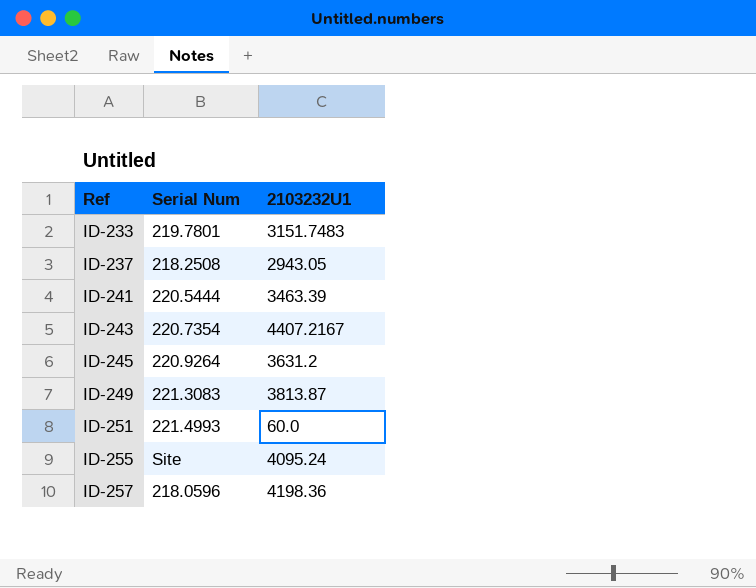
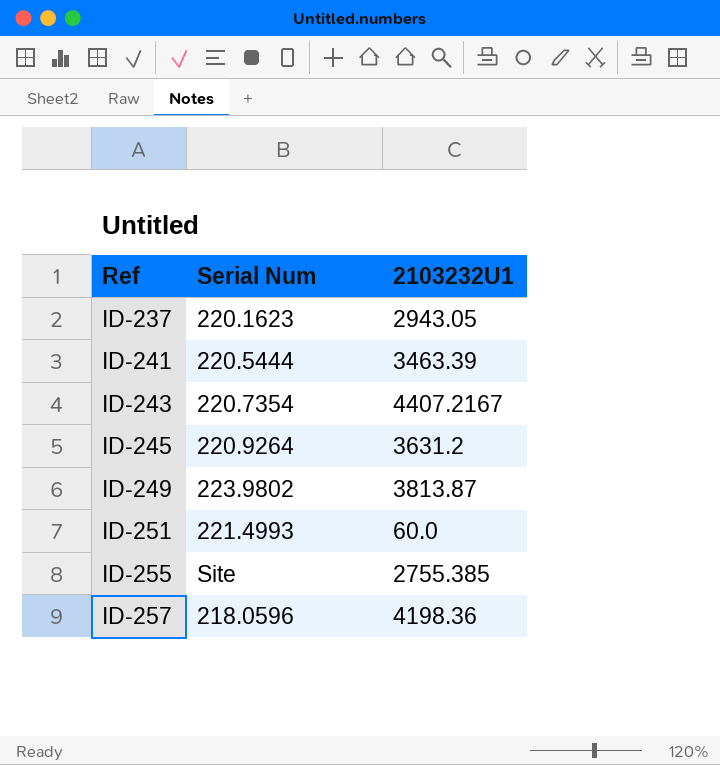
row ID-233: 219.7801 | 3151.7483 -> none
ID-237 | Serial Num: 218.2508 -> 220.1623
ID-249 | Serial Num: 221.3083 -> 223.9802
ID-255 | 2103232U1: 4095.24 -> 2755.385

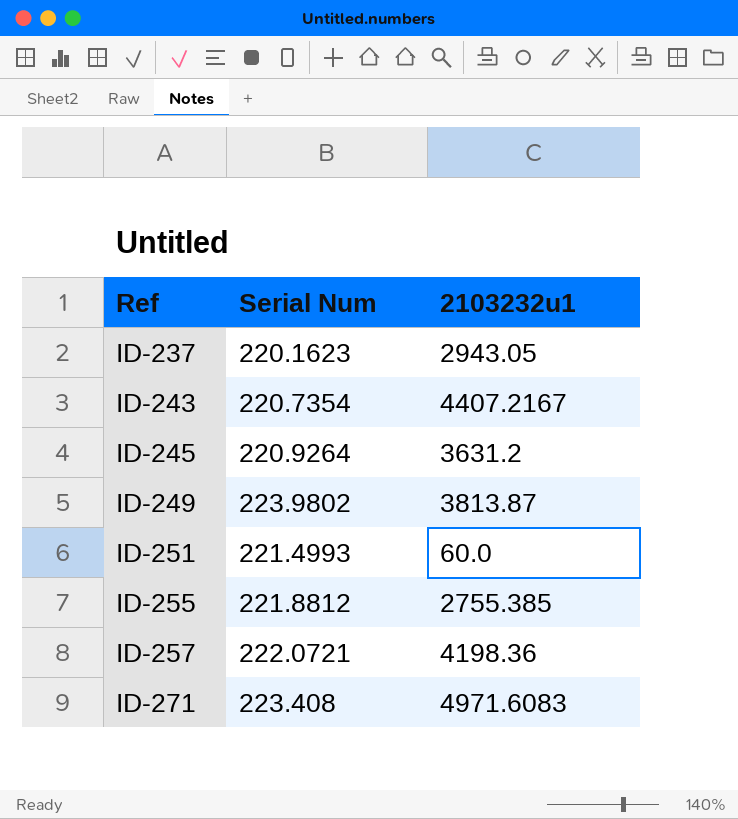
column name: 2103232U1 -> 2103232u1
row ID-241: 220.5444 | 3463.39 -> none
ID-255 | Serial Num: Site -> 221.8812
ID-257 | Serial Num: 218.0596 -> 222.0721
row ID-271: none -> 223.408 | 4971.6083

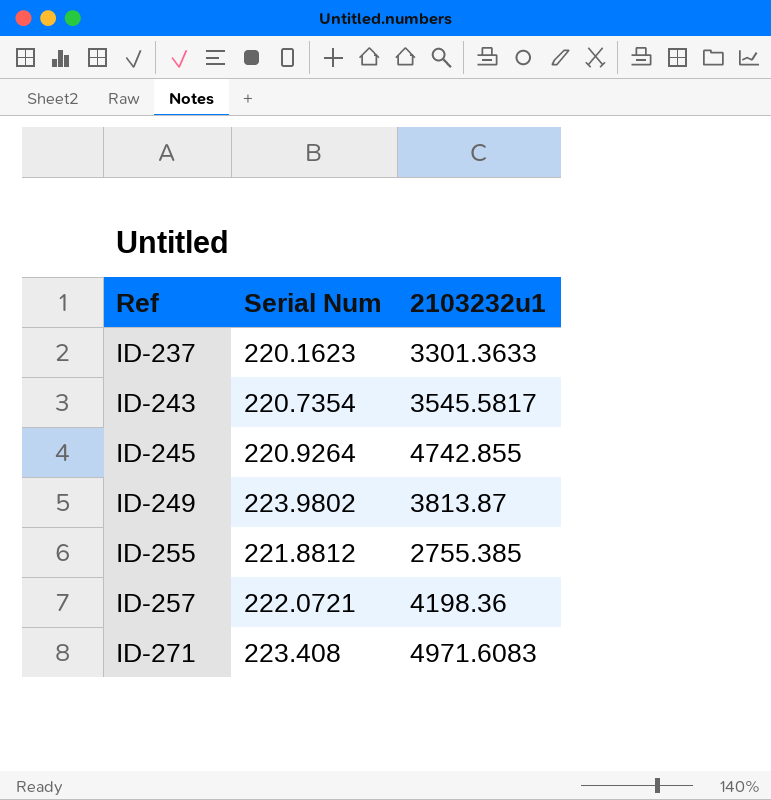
row ID-251: 221.4993 | 60.0 -> none
ID-237 | 2103232u1: 2943.05 -> 3301.3633
ID-243 | 2103232u1: 4407.2167 -> 3545.5817
ID-245 | 2103232u1: 3631.2 -> 4742.855

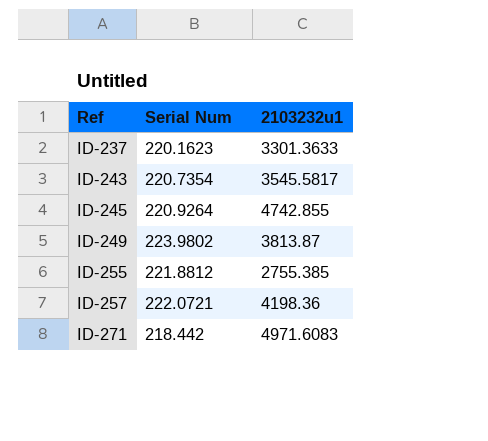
ID-271 | Serial Num: 223.408 -> 218.442

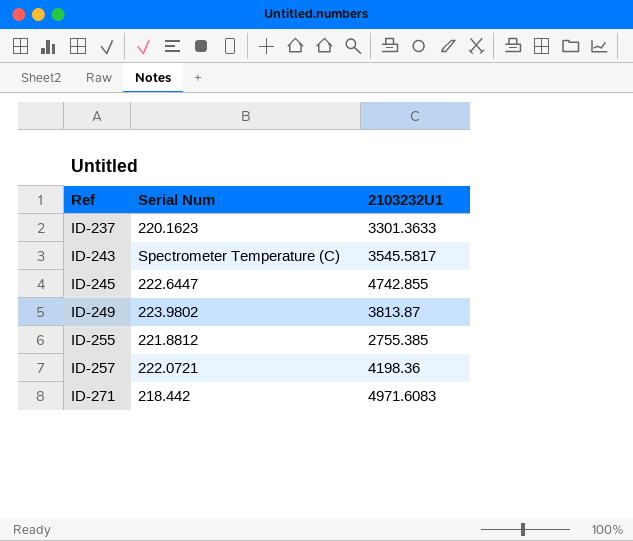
column name: 2103232u1 -> 2103232U1
ID-243 | Serial Num: 220.7354 -> Spectrometer Temperature (C)
ID-245 | Serial Num: 220.9264 -> 222.6447

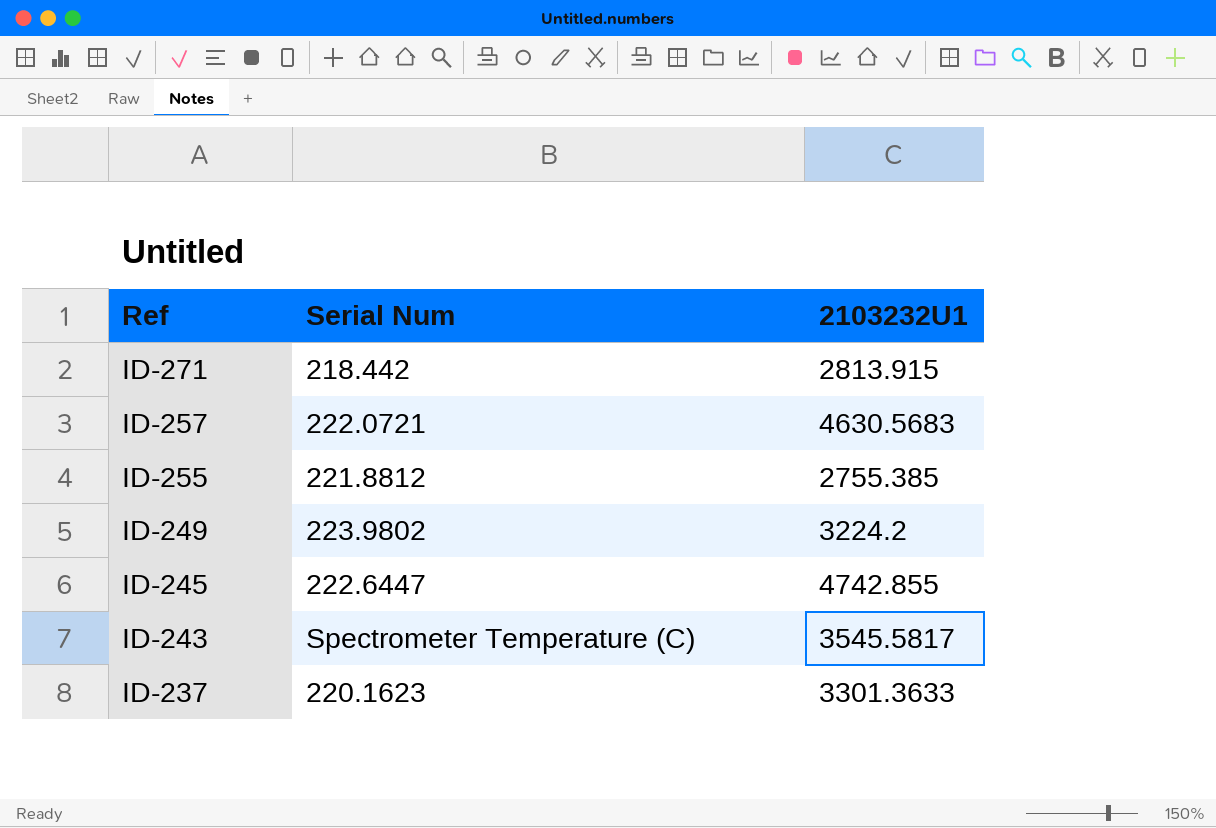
row order: Ref ascending -> Ref descending
ID-271 | 2103232U1: 4971.6083 -> 2813.915
ID-257 | 2103232U1: 4198.36 -> 4630.5683
ID-249 | 2103232U1: 3813.87 -> 3224.2

